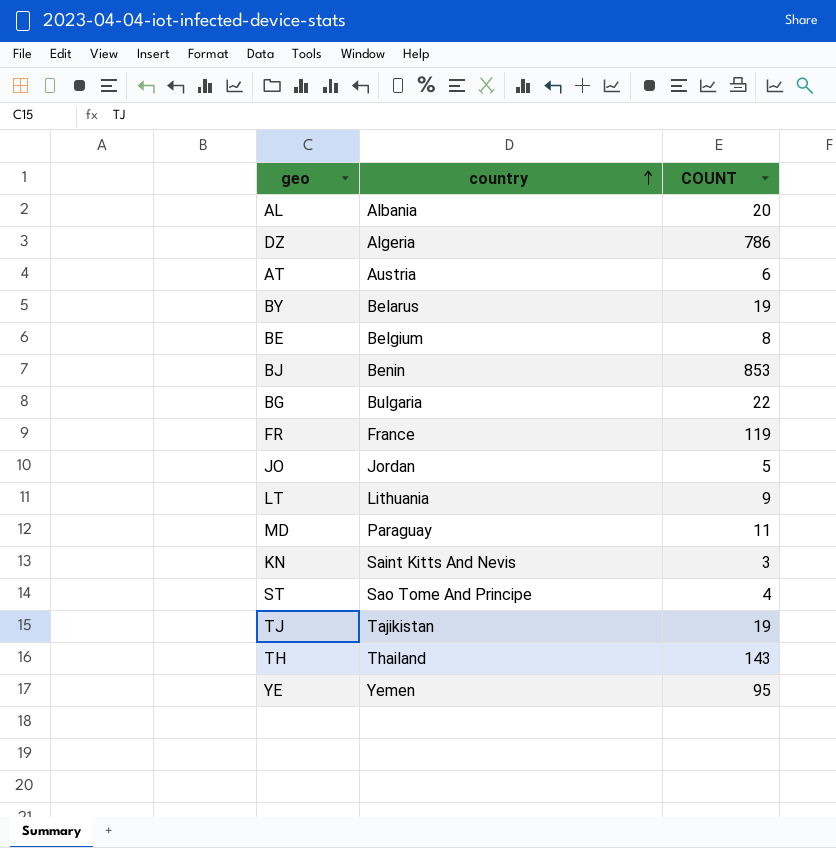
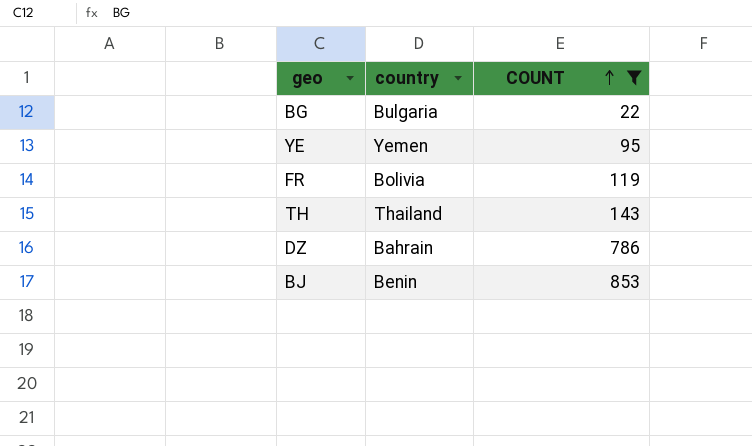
filter: none -> COUNT >= 22
row order: country ascending -> COUNT ascending
FR | country: France -> Bolivia
DZ | country: Algeria -> Bahrain

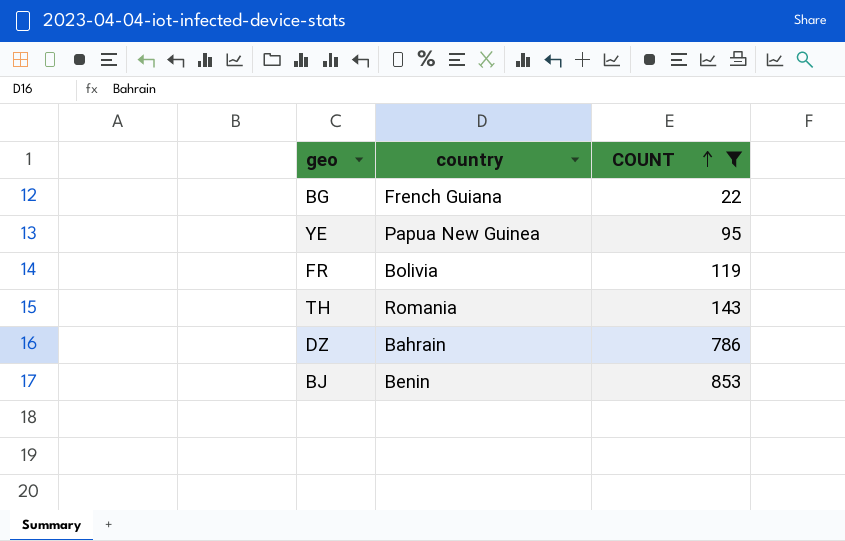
BG | country: Bulgaria -> French Guiana
YE | country: Yemen -> Papua New Guinea
TH | country: Thailand -> Romania

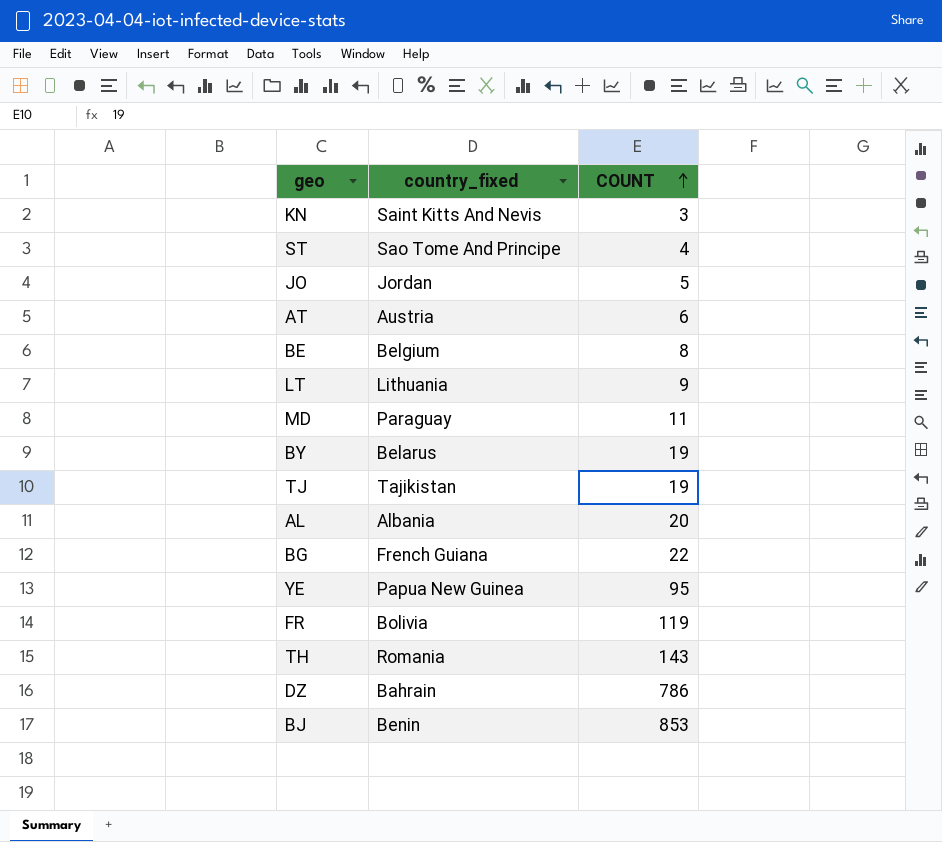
filter: COUNT >= 22 -> none
column name: country -> country_fixed

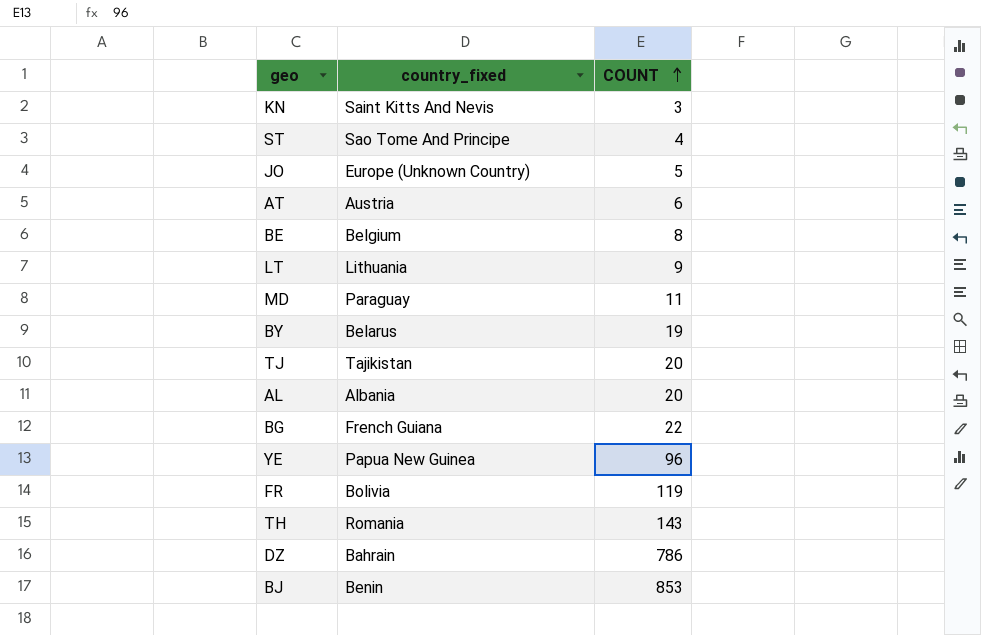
JO | country_fixed: Jordan -> Europe (Unknown Country)
TJ | COUNT: 19 -> 20
YE | COUNT: 95 -> 96

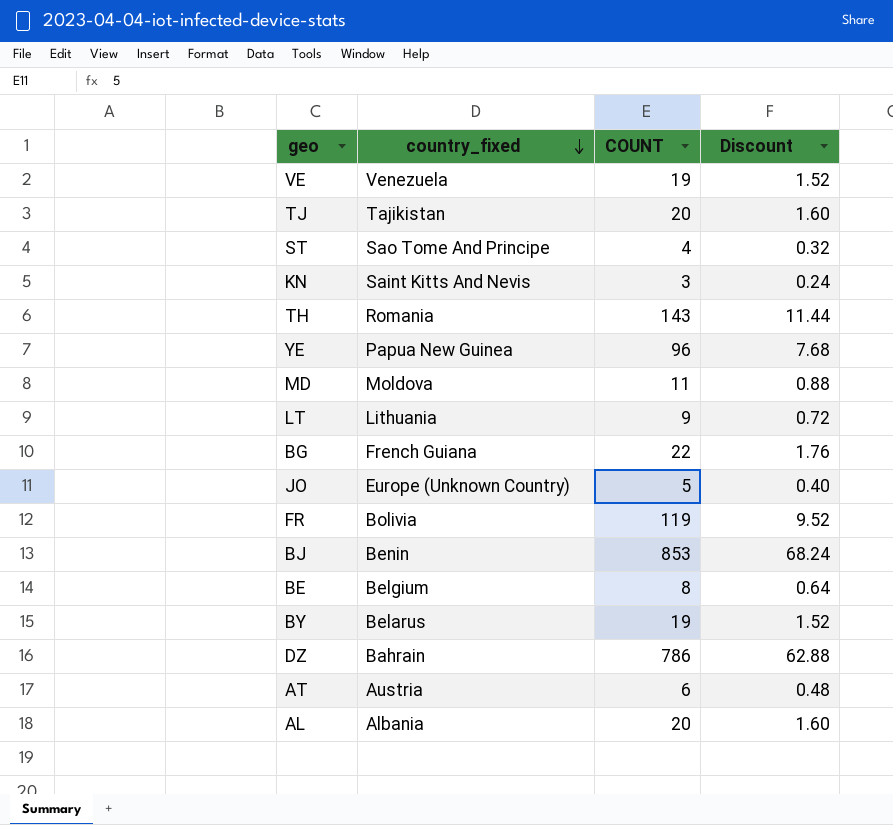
row order: COUNT ascending -> country_fixed descending
column Discount | formula: none -> [COUNT] * 0.08
row VE: none -> Venezuela | 19 | 1.52
MD | country_fixed: Paraguay -> Moldova

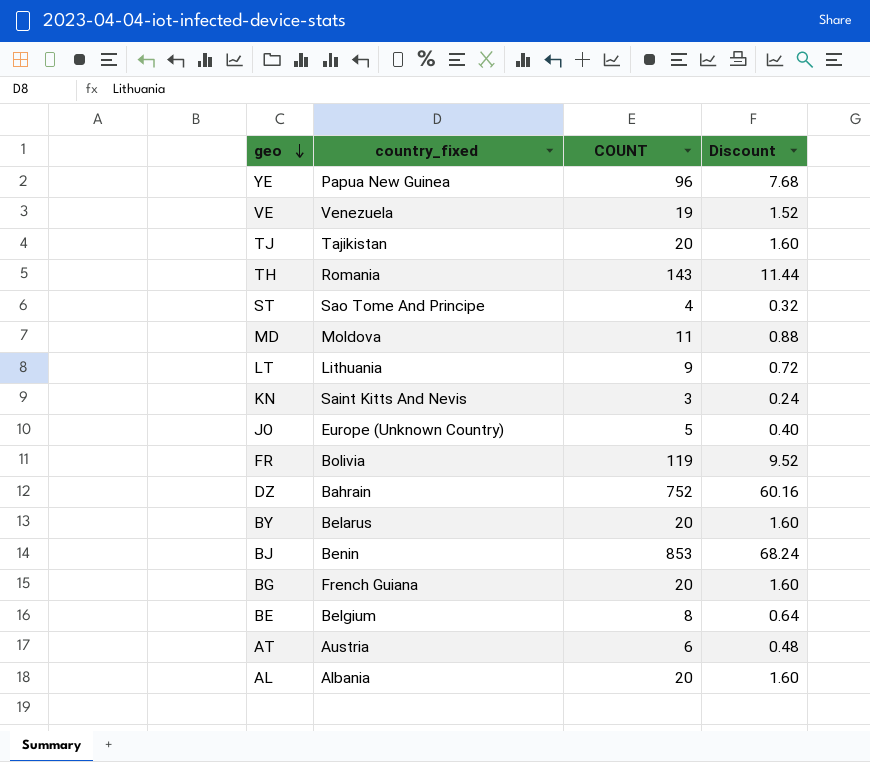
row order: country_fixed descending -> geo descending
DZ | COUNT: 786 -> 752
DZ | Discount: 62.88 -> 60.16
BY | COUNT: 19 -> 20
BY | Discount: 1.52 -> 1.60
BG | COUNT: 22 -> 20
BG | Discount: 1.76 -> 1.60

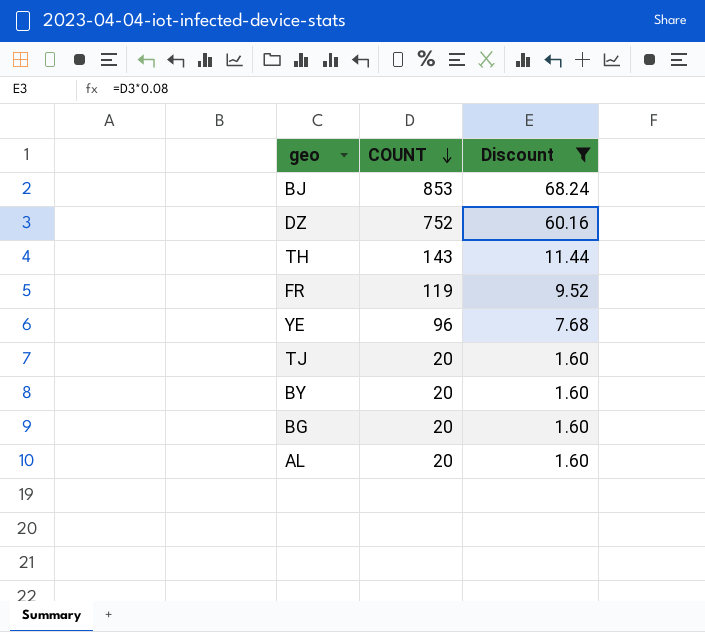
filter: none -> Discount >= 1.60
row order: geo descending -> COUNT descending
column country_fixed | position: 2 -> none

